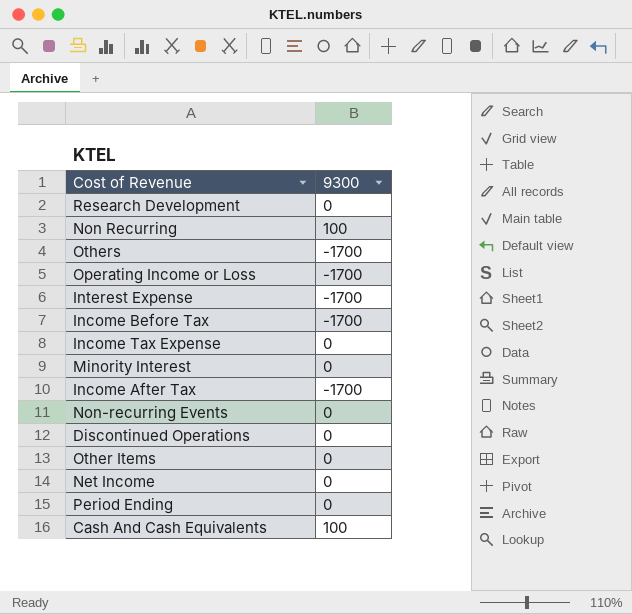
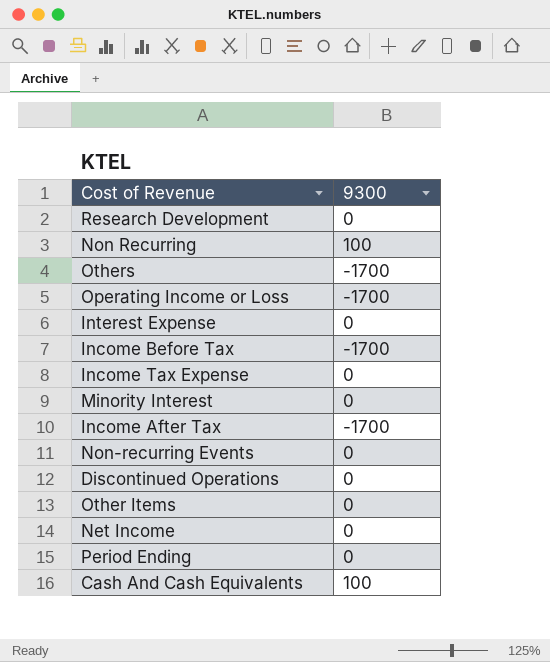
Interest Expense | 9300: -1700 -> 0

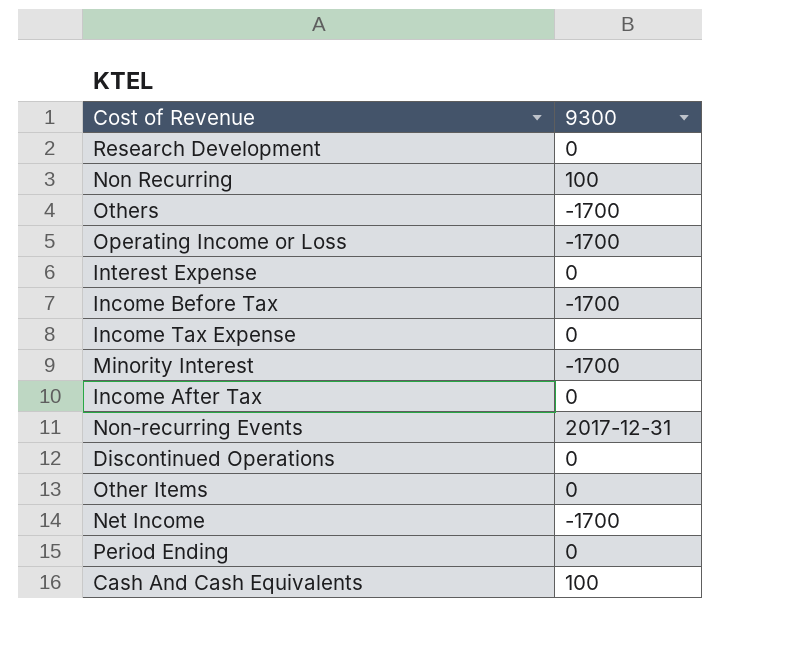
Minority Interest | 9300: 0 -> -1700
Income After Tax | 9300: -1700 -> 0
Non-recurring Events | 9300: 0 -> 2017-12-31
Net Income | 9300: 0 -> -1700

